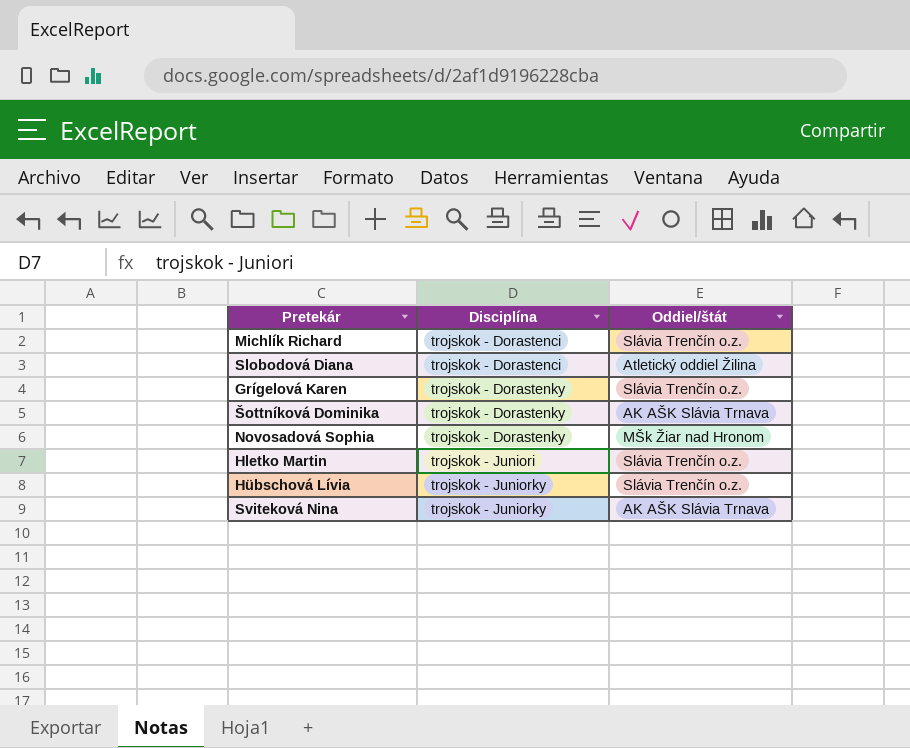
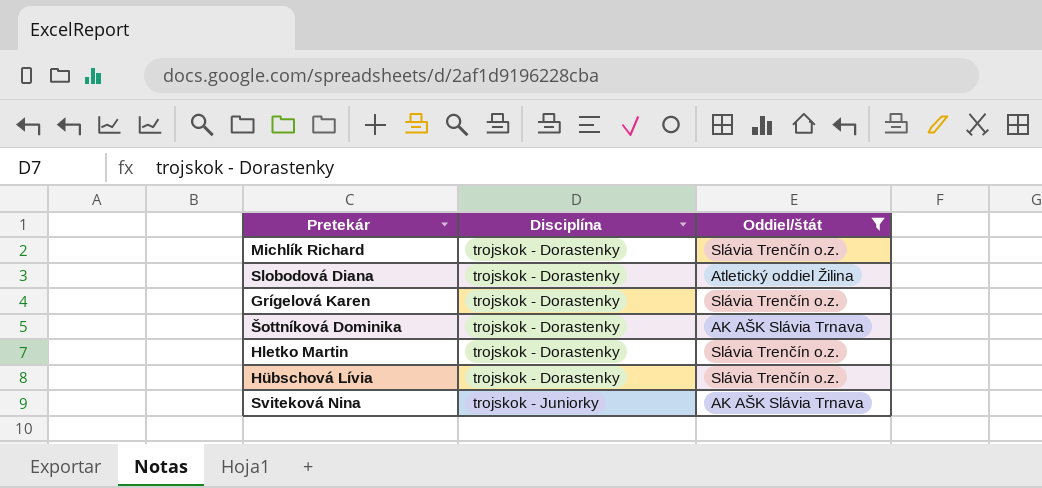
filter: none -> Oddiel/štát != MŠk Žiar nad Hronom
Michlík Richard | Disciplína: trojskok - Dorastenci -> trojskok - Dorastenky
Slobodová Diana | Disciplína: trojskok - Dorastenci -> trojskok - Dorastenky
Hletko Martin | Disciplína: trojskok - Juniori -> trojskok - Dorastenky
Hübschová Lívia | Disciplína: trojskok - Juniorky -> trojskok - Dorastenky

